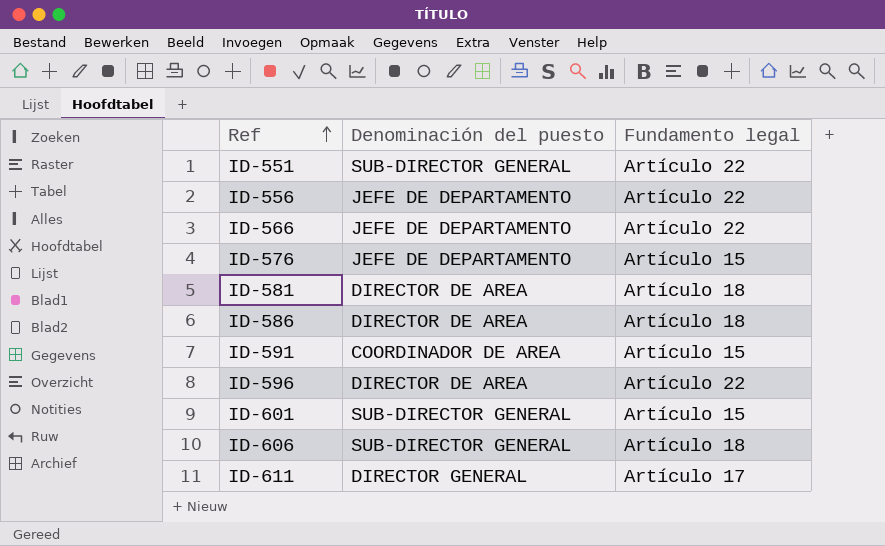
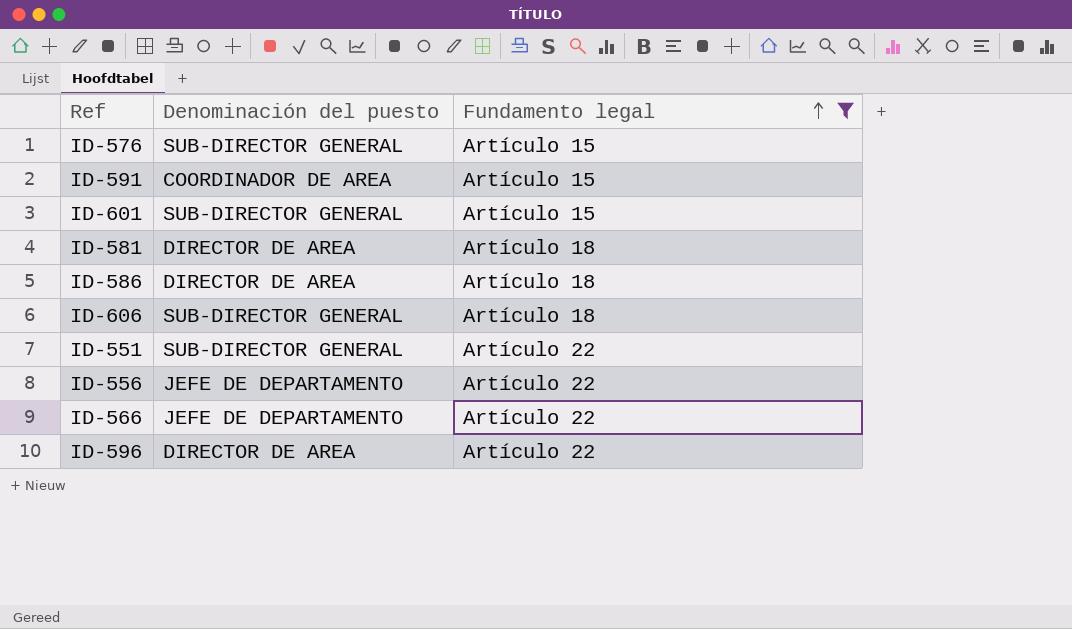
filter: none -> Fundamento legal != Artículo 17
row order: Ref ascending -> Fundamento legal ascending
ID-576 | Denominación del puesto: JEFE DE DEPARTAMENTO -> SUB-DIRECTOR GENERAL

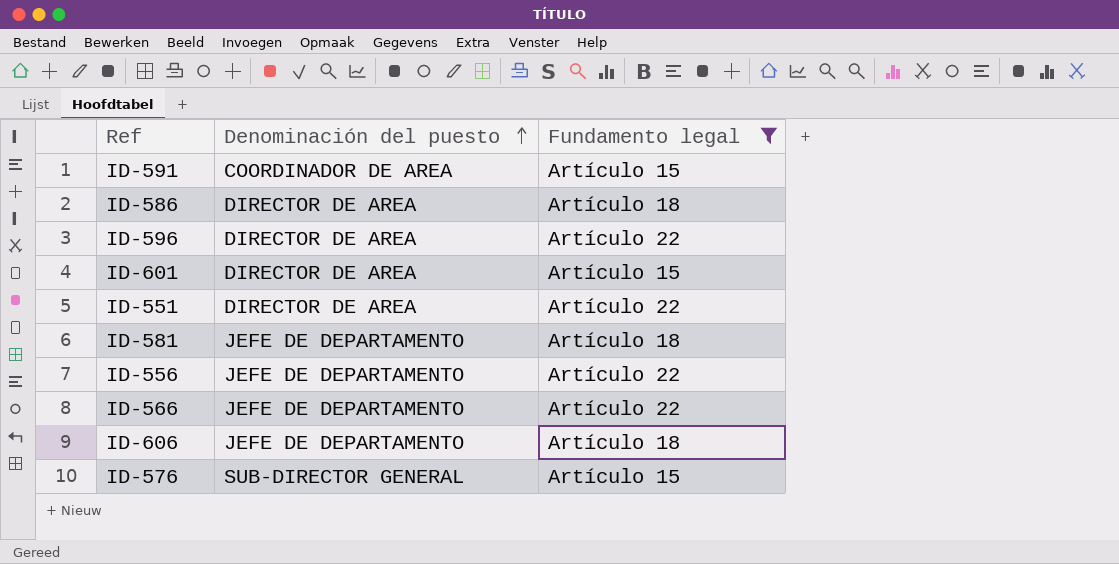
row order: Fundamento legal ascending -> Denominación del puesto ascending
ID-601 | Denominación del puesto: SUB-DIRECTOR GENERAL -> DIRECTOR DE AREA
ID-551 | Denominación del puesto: SUB-DIRECTOR GENERAL -> DIRECTOR DE AREA
ID-581 | Denominación del puesto: DIRECTOR DE AREA -> JEFE DE DEPARTAMENTO
ID-606 | Denominación del puesto: SUB-DIRECTOR GENERAL -> JEFE DE DEPARTAMENTO

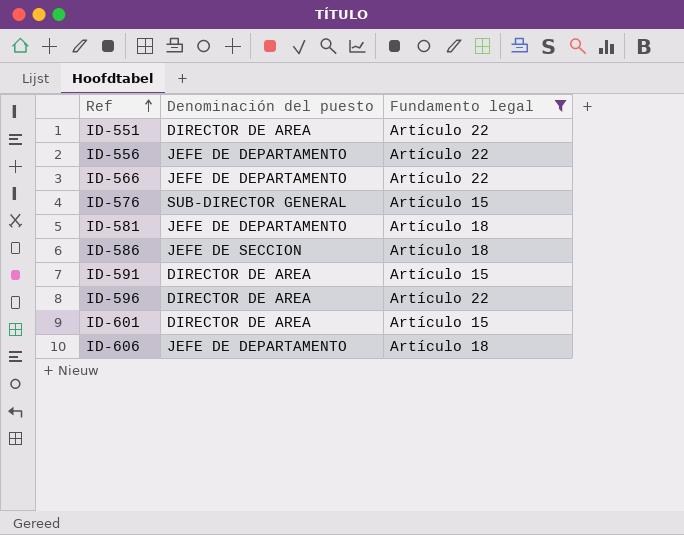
row order: Denominación del puesto ascending -> Ref ascending
ID-586 | Denominación del puesto: DIRECTOR DE AREA -> JEFE DE SECCION
ID-591 | Denominación del puesto: COORDINADOR DE AREA -> DIRECTOR DE AREA

